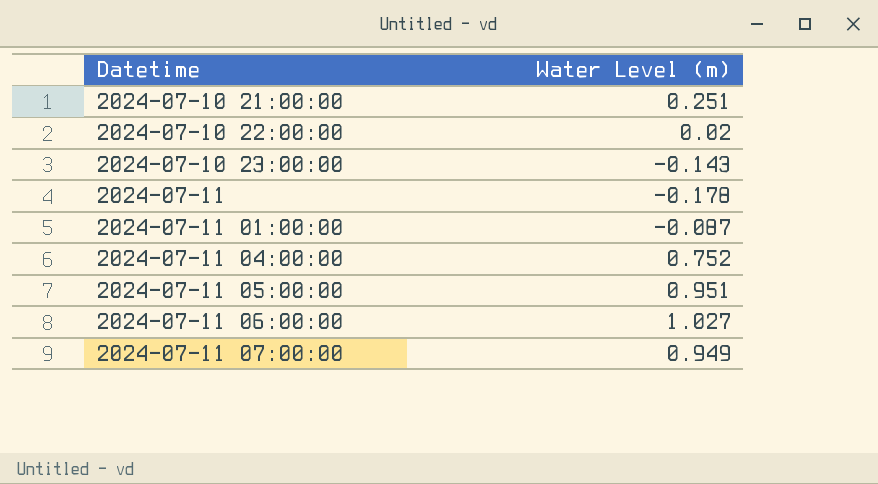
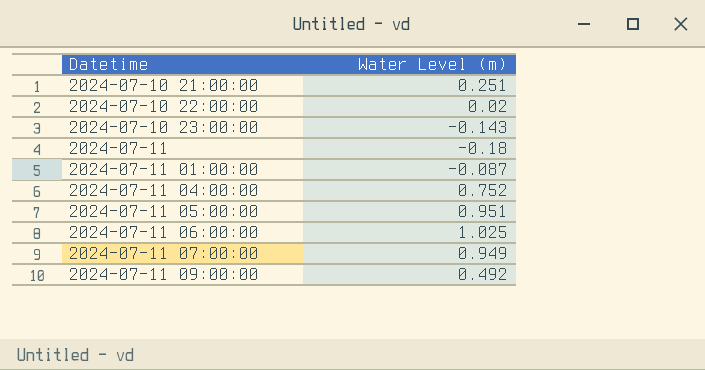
2024-07-11 | Water Level (m): -0.178 -> -0.18
2024-07-11 06:00:00 | Water Level (m): 1.027 -> 1.025
row 2024-07-11 09:00:00: none -> 0.492

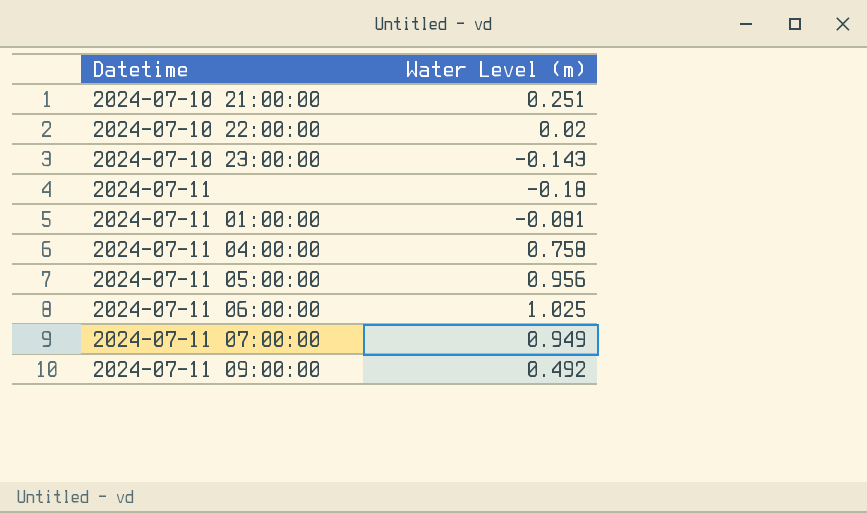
2024-07-11 01:00:00 | Water Level (m): -0.087 -> -0.081
2024-07-11 04:00:00 | Water Level (m): 0.752 -> 0.758
2024-07-11 05:00:00 | Water Level (m): 0.951 -> 0.956

